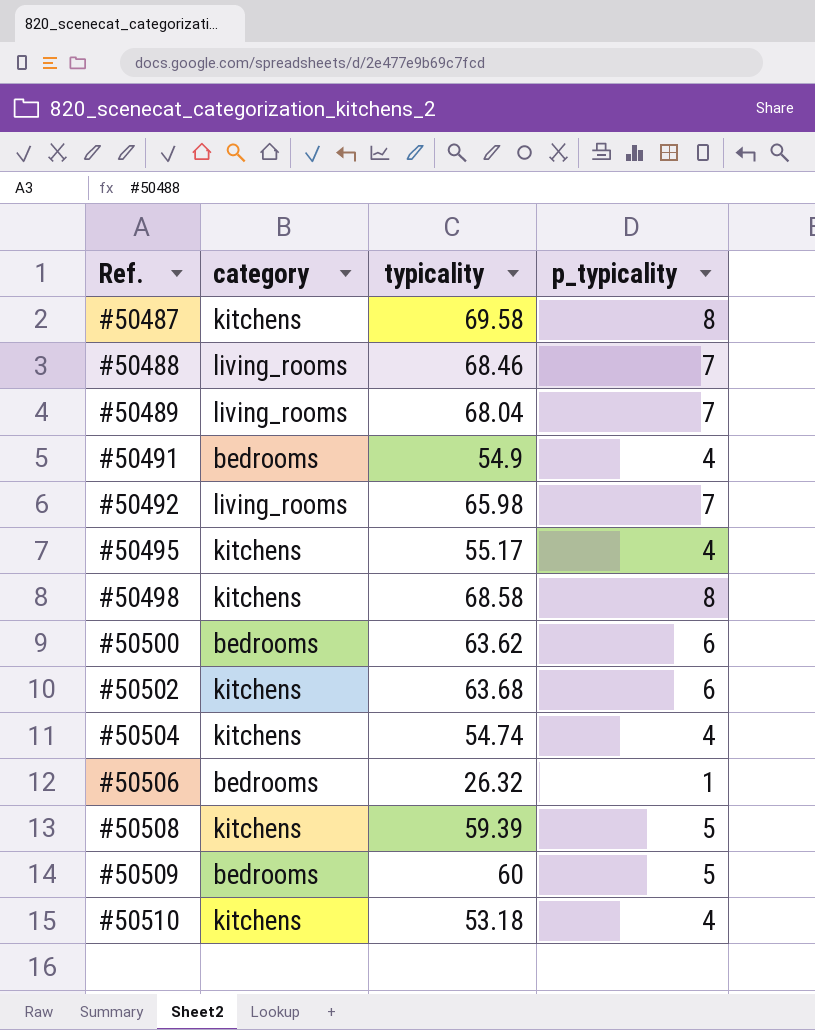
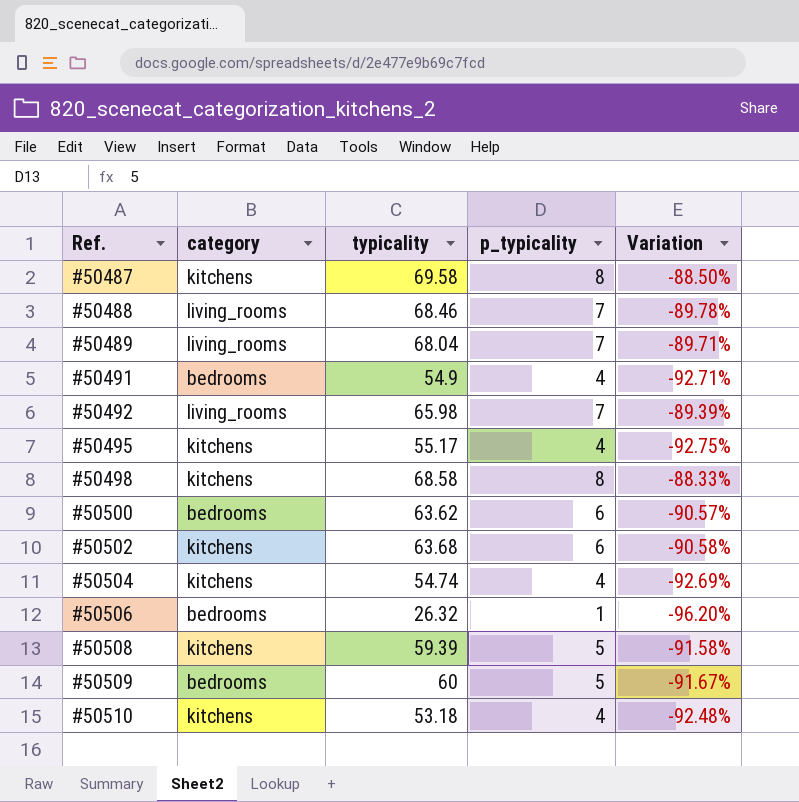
column Variation | formula: none -> ([p_typicality] - [typicality]) / [typicality]

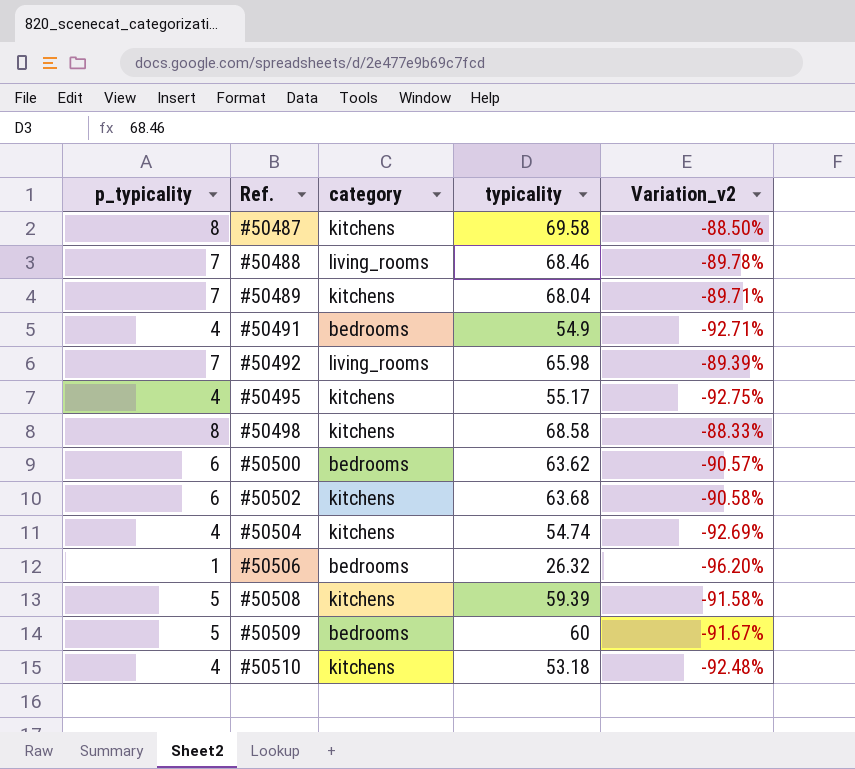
column p_typicality | position: 4 -> 1
column name: Variation -> Variation_v2
#50489 | category: living_rooms -> kitchens

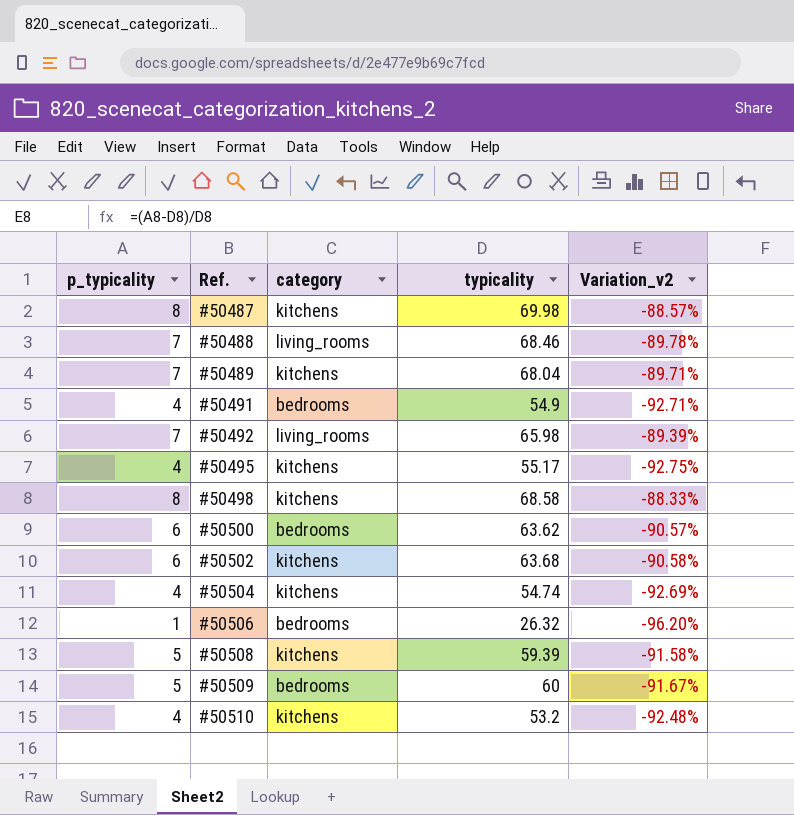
#50487 | typicality: 69.58 -> 69.98
#50487 | Variation_v2: -88.50% -> -88.57%
#50510 | typicality: 53.18 -> 53.2

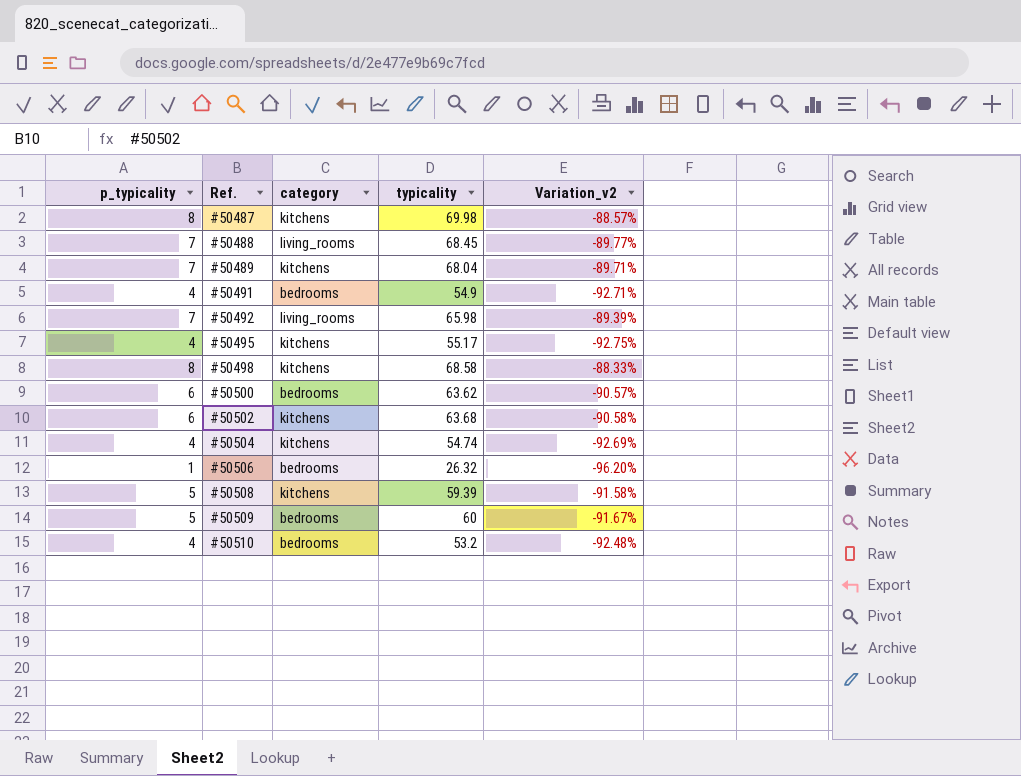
#50488 | typicality: 68.46 -> 68.45
#50488 | Variation_v2: -89.78% -> -89.77%
#50510 | category: kitchens -> bedrooms

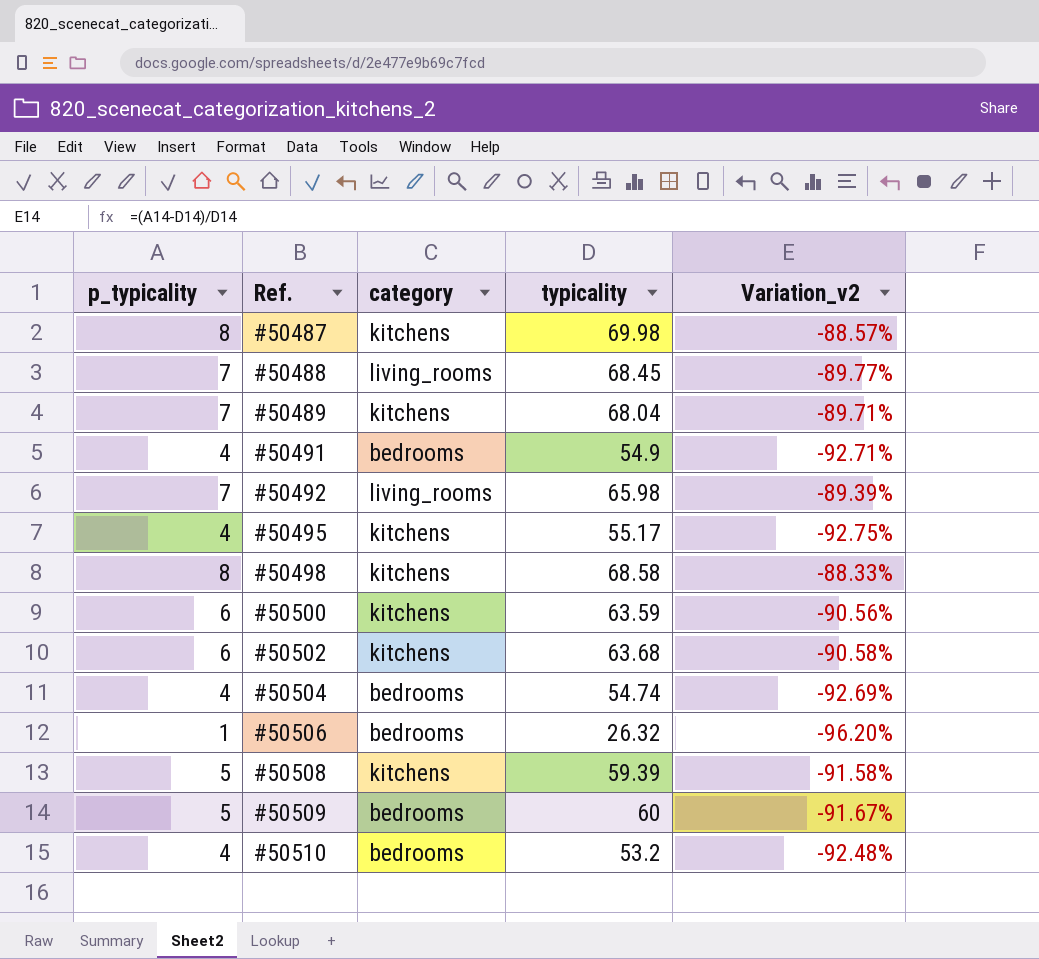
#50500 | category: bedrooms -> kitchens
#50500 | typicality: 63.62 -> 63.59
#50500 | Variation_v2: -90.57% -> -90.56%
#50504 | category: kitchens -> bedrooms

